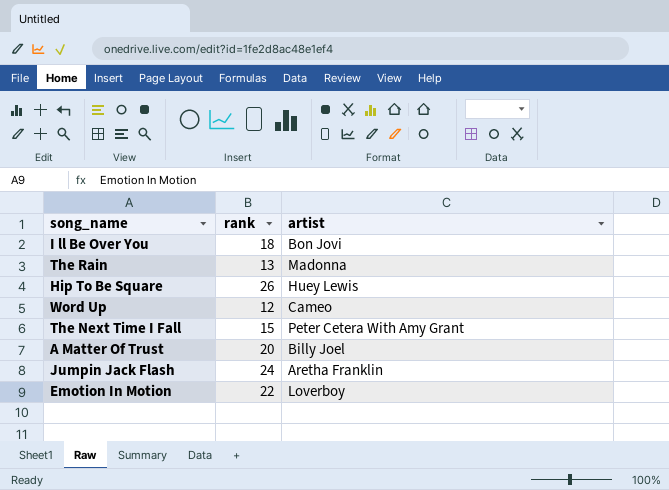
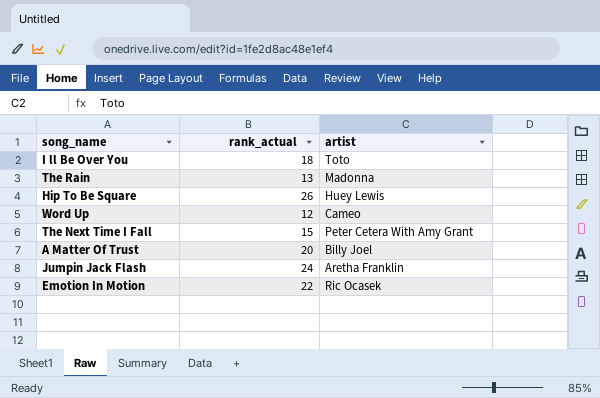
column name: rank -> rank_actual
I ll Be Over You | artist: Bon Jovi -> Toto
Emotion In Motion | artist: Loverboy -> Ric Ocasek

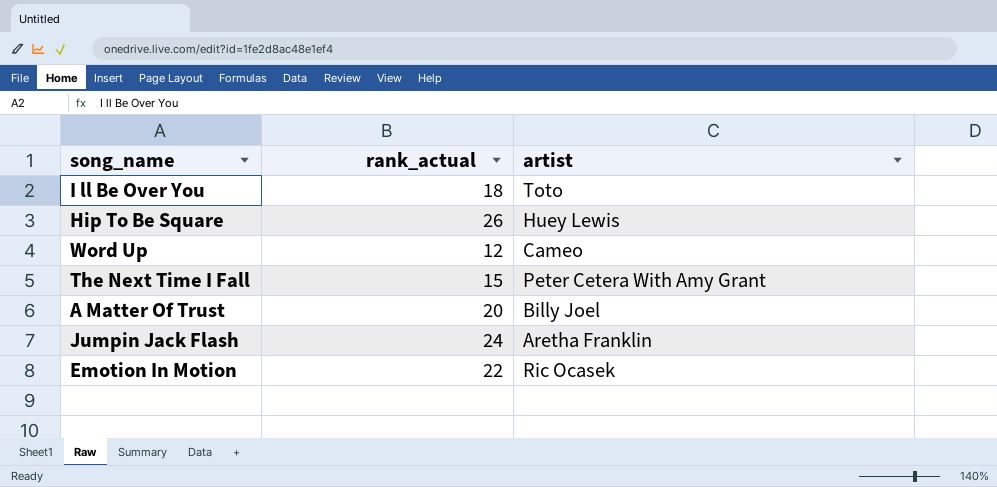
row The Rain: 13 | Madonna -> none

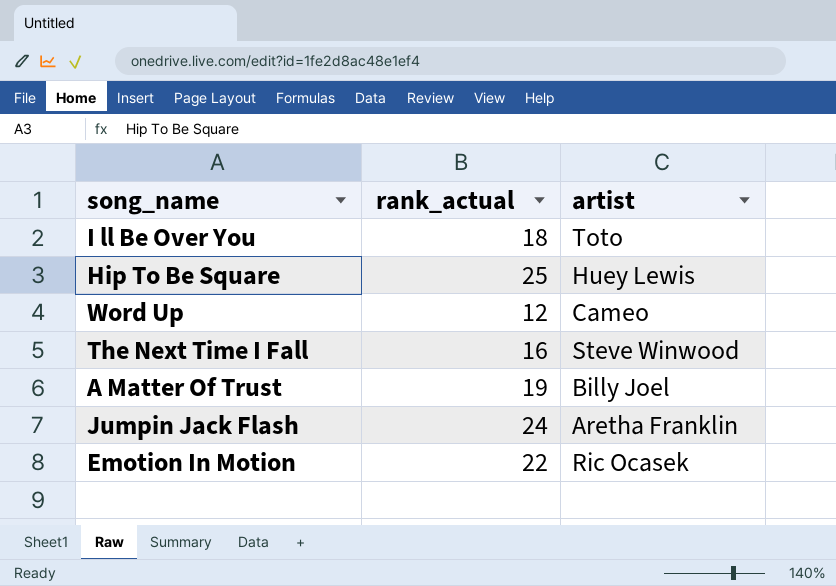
Hip To Be Square | rank_actual: 26 -> 25
The Next Time I Fall | rank_actual: 15 -> 16
The Next Time I Fall | artist: Peter Cetera With Amy Grant -> Steve Winwood
A Matter Of Trust | rank_actual: 20 -> 19

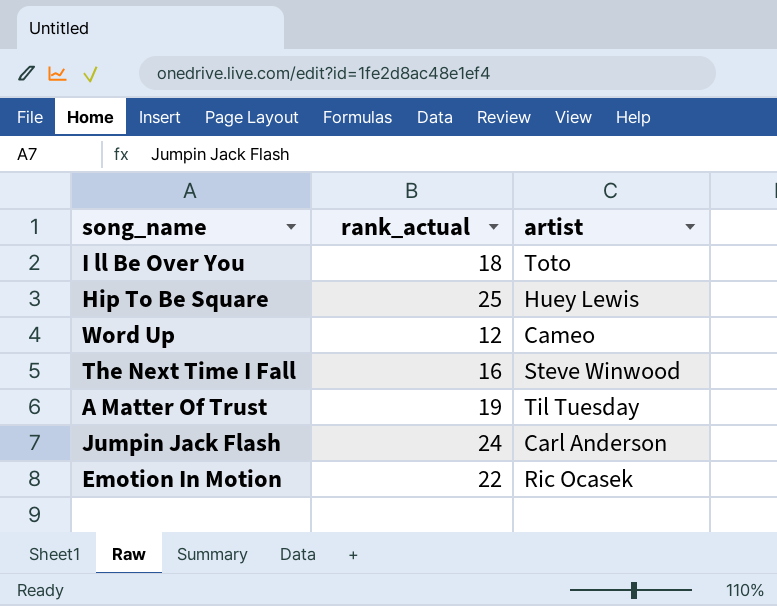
A Matter Of Trust | artist: Billy Joel -> Til Tuesday
Jumpin Jack Flash | artist: Aretha Franklin -> Carl Anderson

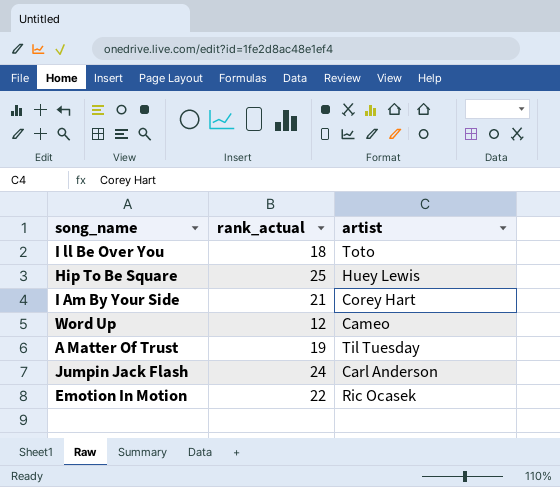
row The Next Time I Fall: 16 | Steve Winwood -> none
row I Am By Your Side: none -> 21 | Corey Hart

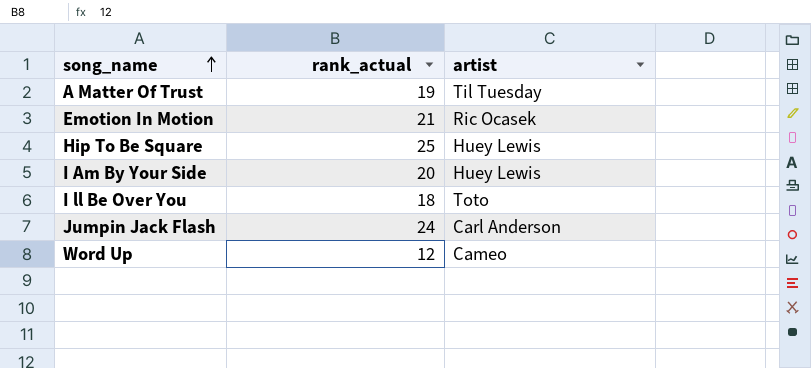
row order: none -> song_name ascending
Emotion In Motion | rank_actual: 22 -> 21
I Am By Your Side | rank_actual: 21 -> 20
I Am By Your Side | artist: Corey Hart -> Huey Lewis

